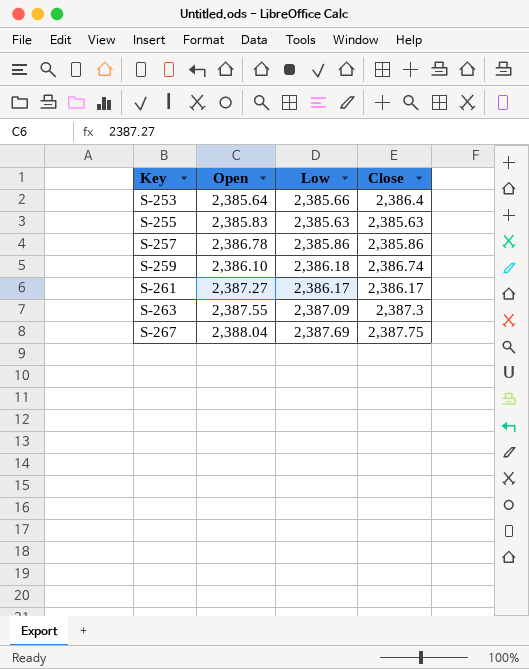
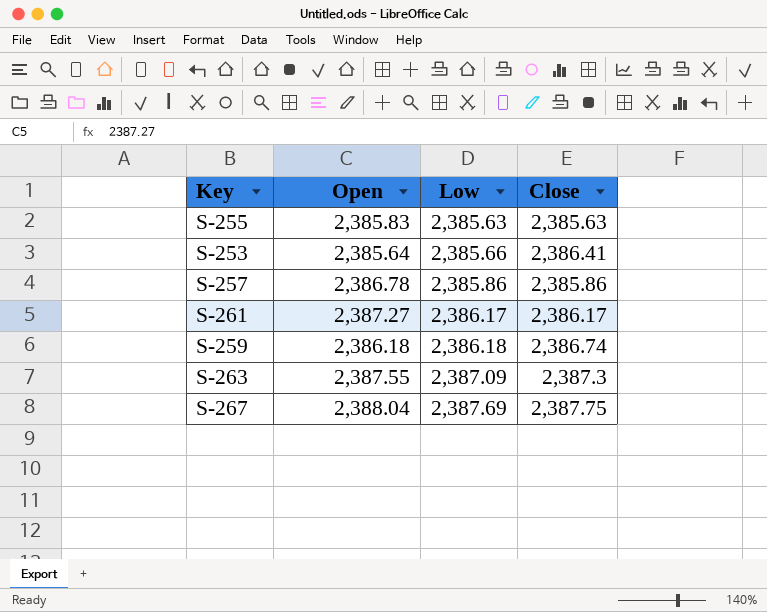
row order: Key ascending -> Low ascending
S-253 | Close: 2,386.4 -> 2,386.41
S-259 | Open: 2,386.10 -> 2,386.18

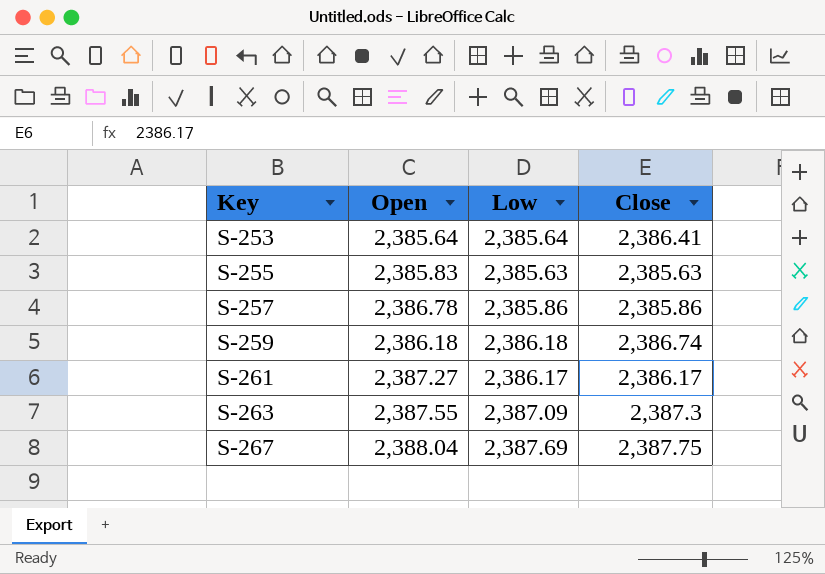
row order: Low ascending -> Key ascending
S-253 | Low: 2,385.66 -> 2,385.64

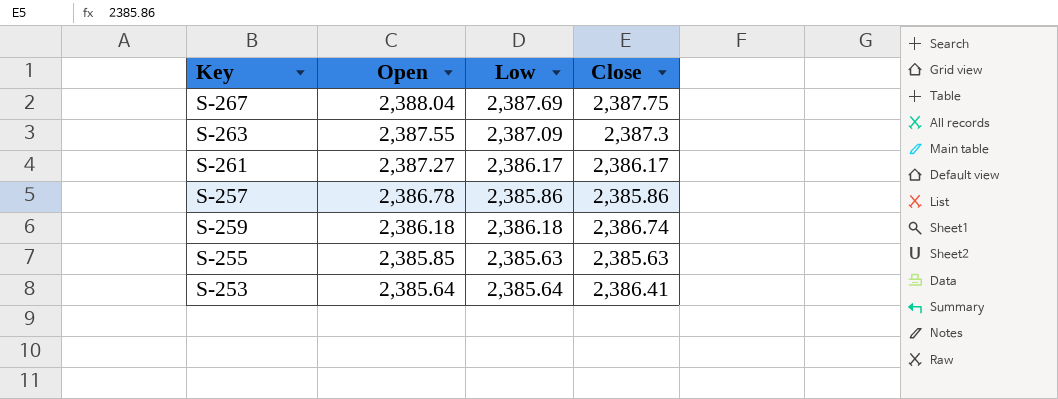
row order: Key ascending -> Open descending
S-255 | Open: 2,385.83 -> 2,385.85

